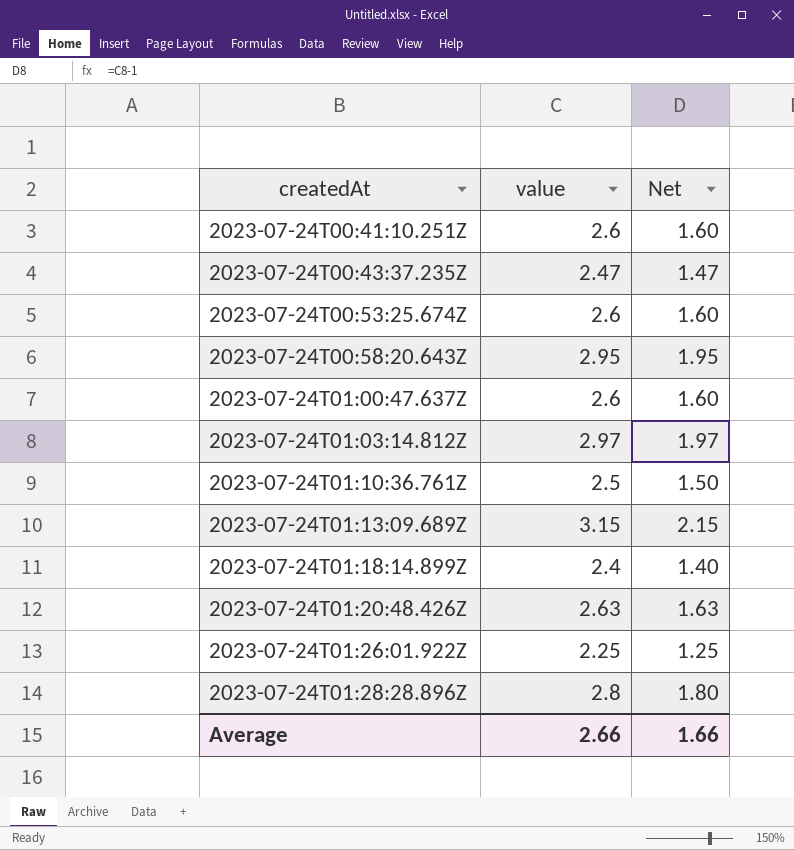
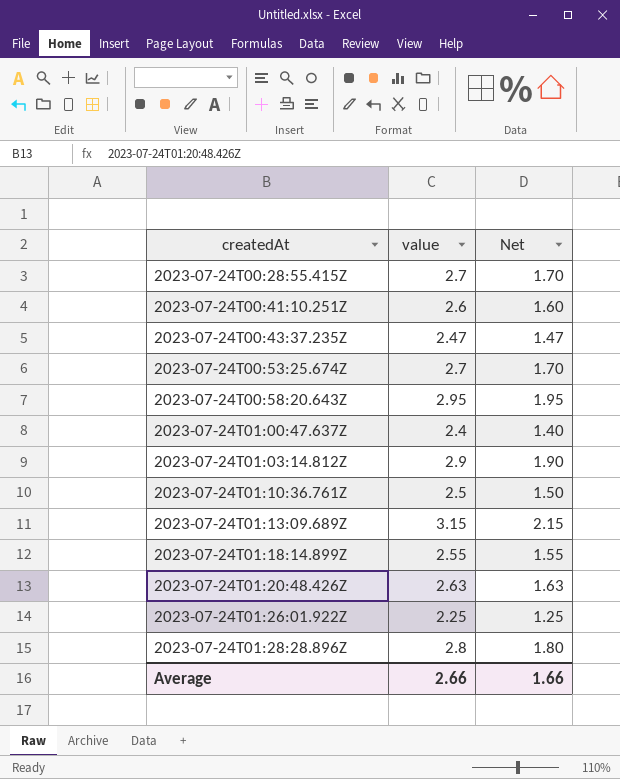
row 2023-07-24T00:28:55.415Z: none -> 2.7 | 1.70
2023-07-24T00:53:25.674Z | value: 2.6 -> 2.7
2023-07-24T00:53:25.674Z | Net: 1.60 -> 1.70
2023-07-24T01:00:47.637Z | value: 2.6 -> 2.4
2023-07-24T01:00:47.637Z | Net: 1.60 -> 1.40
2023-07-24T01:03:14.812Z | value: 2.97 -> 2.9
2023-07-24T01:03:14.812Z | Net: 1.97 -> 1.90
2023-07-24T01:18:14.899Z | value: 2.4 -> 2.55
2023-07-24T01:18:14.899Z | Net: 1.40 -> 1.55

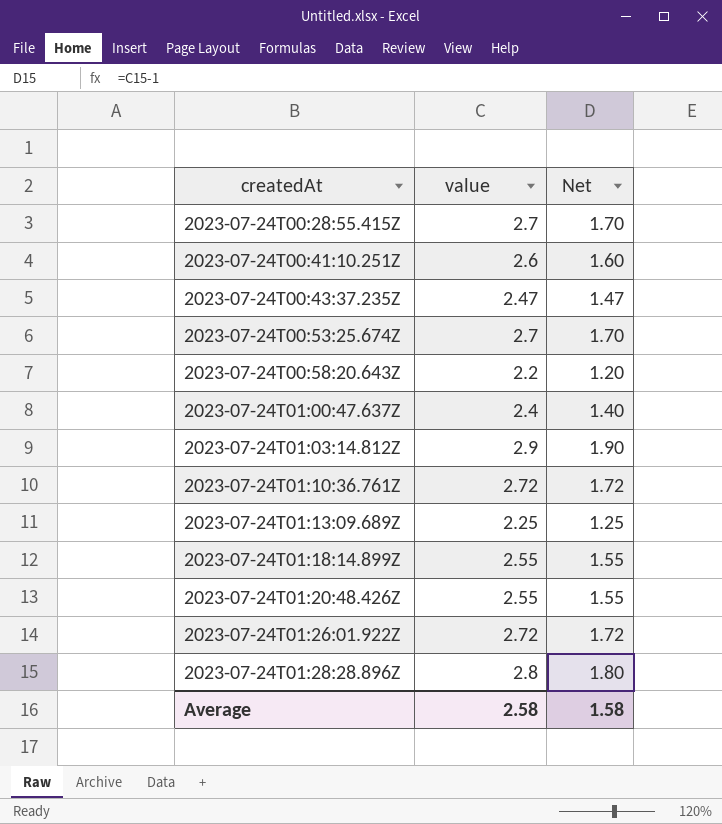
2023-07-24T00:58:20.643Z | value: 2.95 -> 2.2
2023-07-24T00:58:20.643Z | Net: 1.95 -> 1.20
2023-07-24T01:10:36.761Z | value: 2.5 -> 2.72
2023-07-24T01:10:36.761Z | Net: 1.50 -> 1.72
2023-07-24T01:13:09.689Z | value: 3.15 -> 2.25
2023-07-24T01:13:09.689Z | Net: 2.15 -> 1.25
2023-07-24T01:20:48.426Z | value: 2.63 -> 2.55
2023-07-24T01:20:48.426Z | Net: 1.63 -> 1.55
2023-07-24T01:26:01.922Z | value: 2.25 -> 2.72
2023-07-24T01:26:01.922Z | Net: 1.25 -> 1.72
Average | value: 2.66 -> 2.58
Average | Net: 1.66 -> 1.58

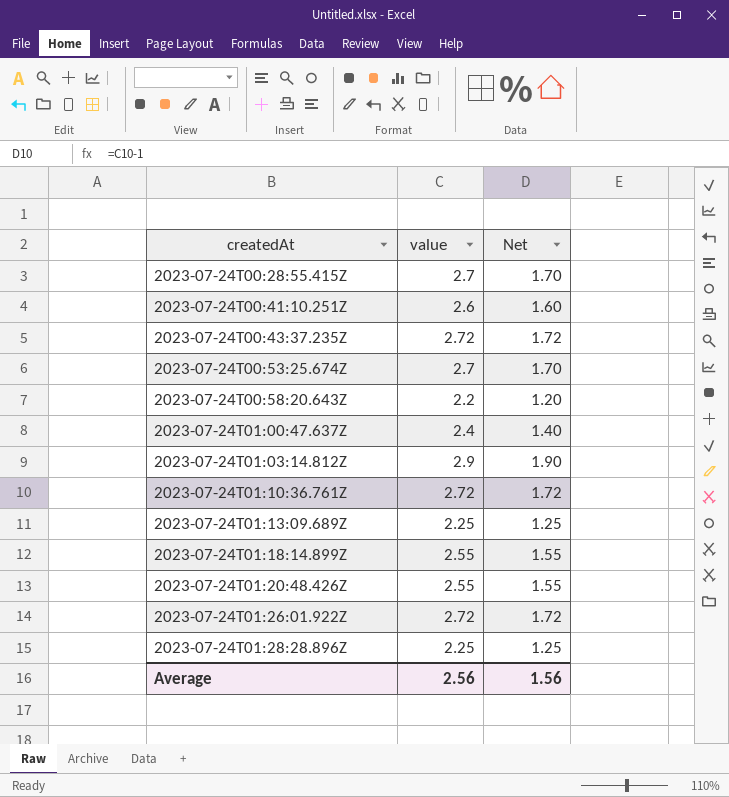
2023-07-24T00:43:37.235Z | value: 2.47 -> 2.72
2023-07-24T00:43:37.235Z | Net: 1.47 -> 1.72
2023-07-24T01:28:28.896Z | value: 2.8 -> 2.25
2023-07-24T01:28:28.896Z | Net: 1.80 -> 1.25
Average | value: 2.58 -> 2.56
Average | Net: 1.58 -> 1.56

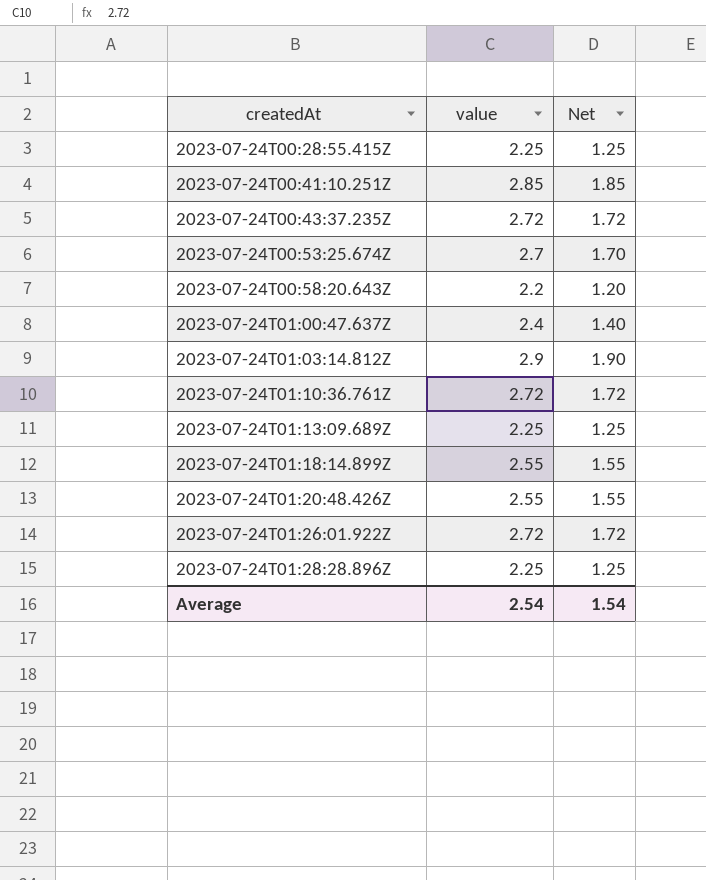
2023-07-24T00:28:55.415Z | value: 2.7 -> 2.25
2023-07-24T00:28:55.415Z | Net: 1.70 -> 1.25
2023-07-24T00:41:10.251Z | value: 2.6 -> 2.85
2023-07-24T00:41:10.251Z | Net: 1.60 -> 1.85
Average | value: 2.56 -> 2.54
Average | Net: 1.56 -> 1.54

